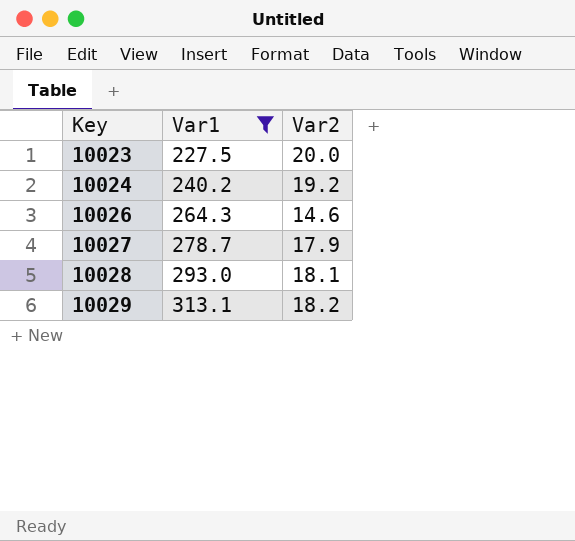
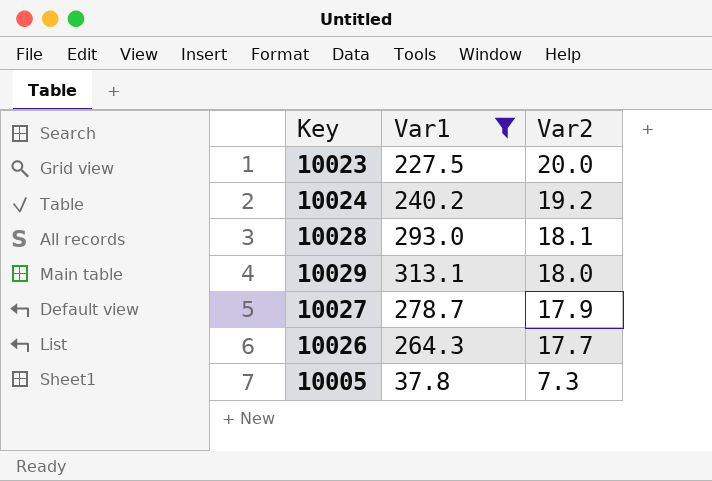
row order: Key ascending -> Var2 descending
10029 | Var2: 18.2 -> 18.0
10026 | Var2: 14.6 -> 17.7
row 10005: none -> 37.8 | 7.3

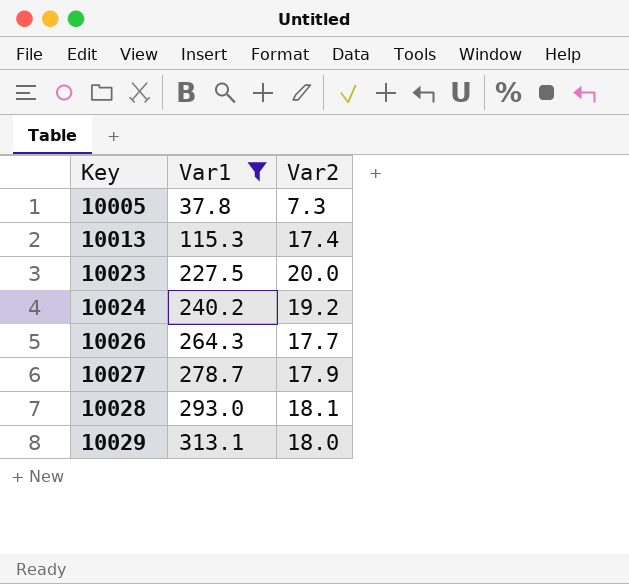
row order: Var2 descending -> Key ascending
row 10013: none -> 115.3 | 17.4

